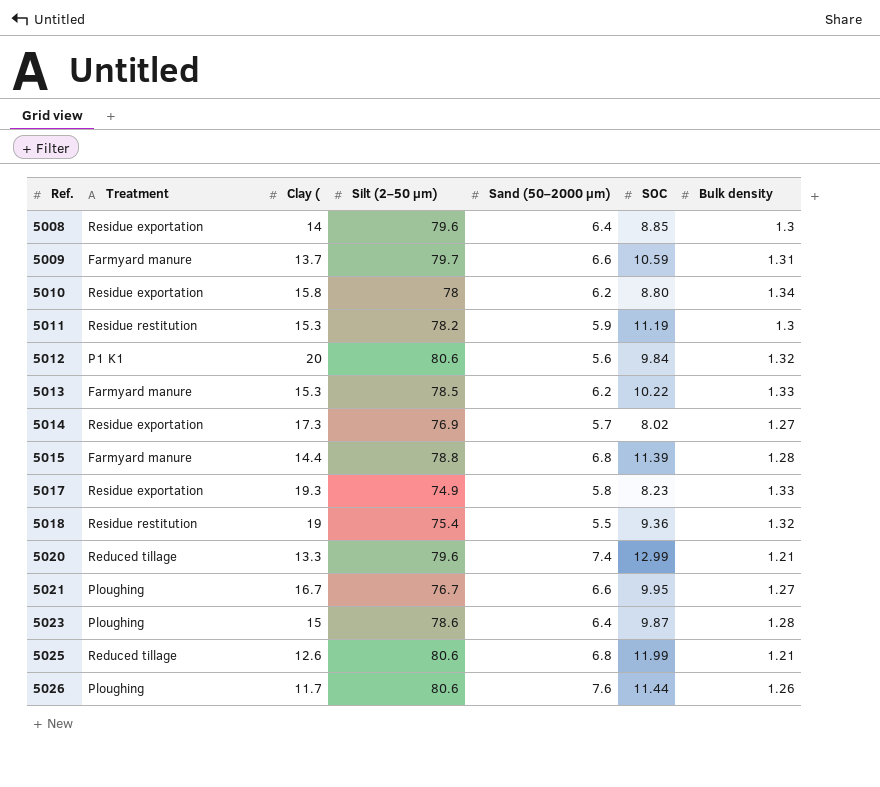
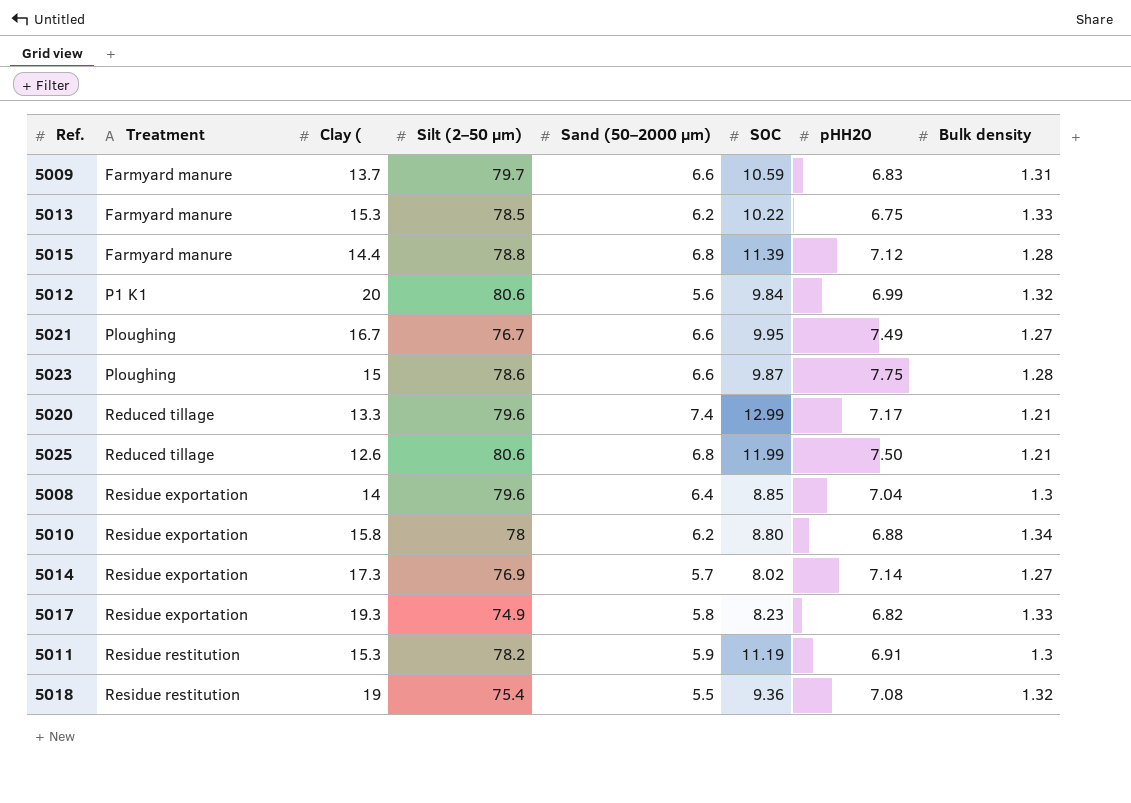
row order: Ref. ascending -> Treatment ascending
column pHH2O | position: none -> 7
row 5026: Ploughing | 11.7 | 80.6 | 7.6 | 11.44 | 1.26 -> none
5023 | Sand (50–2000 µm): 6.4 -> 6.6

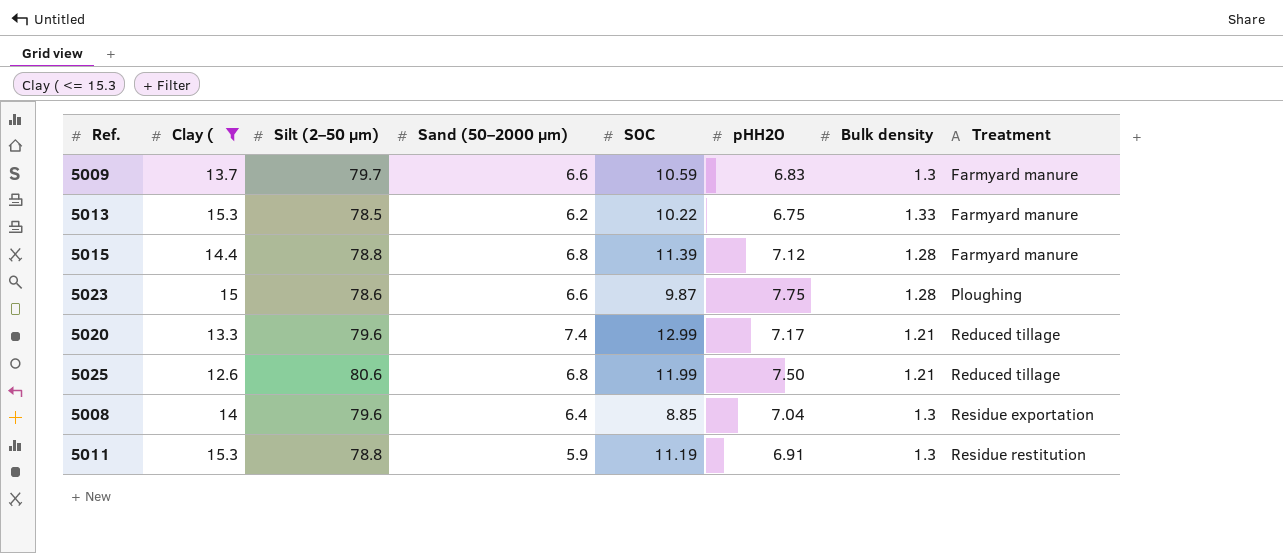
filter: none -> Clay ( <= 15.3
column Treatment | position: 2 -> 8
5009 | Bulk density: 1.31 -> 1.3
5011 | Silt (2–50 µm): 78.2 -> 78.8

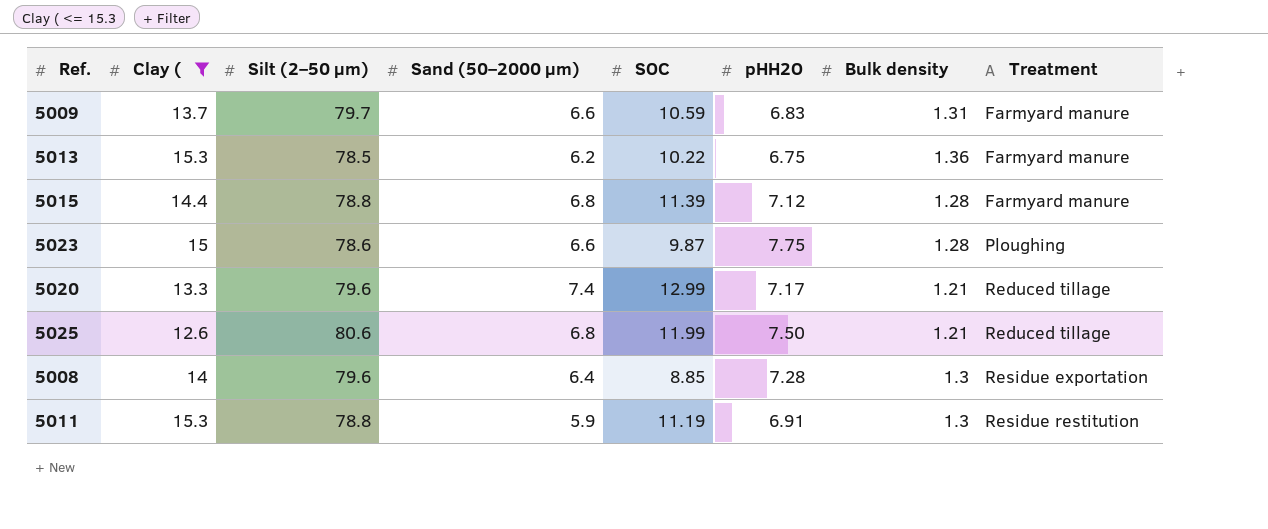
5009 | Bulk density: 1.3 -> 1.31
5013 | Bulk density: 1.33 -> 1.36
5008 | pHH2O: 7.04 -> 7.28

